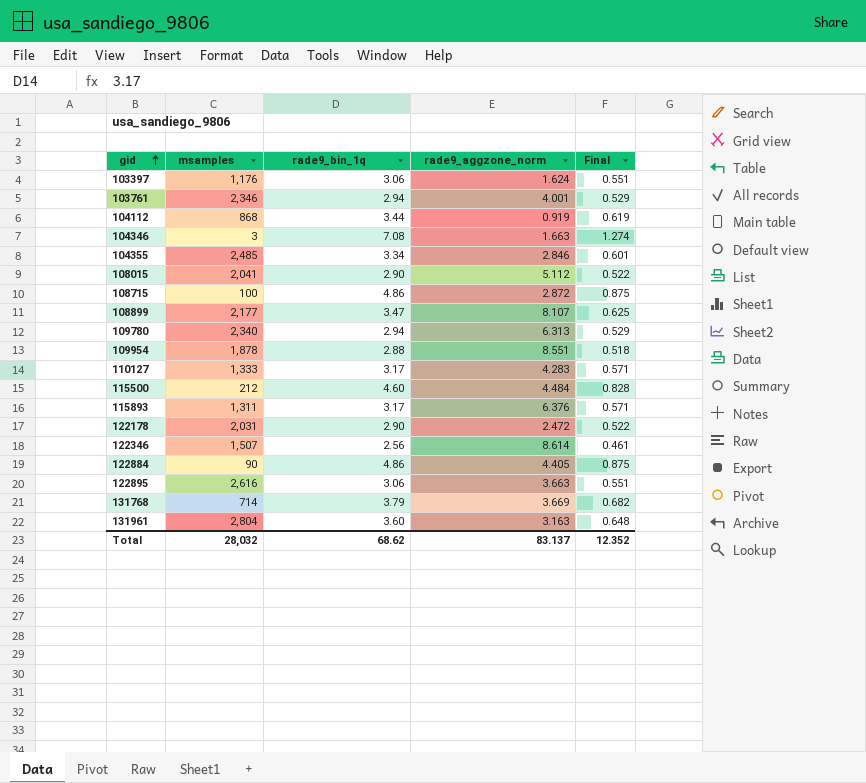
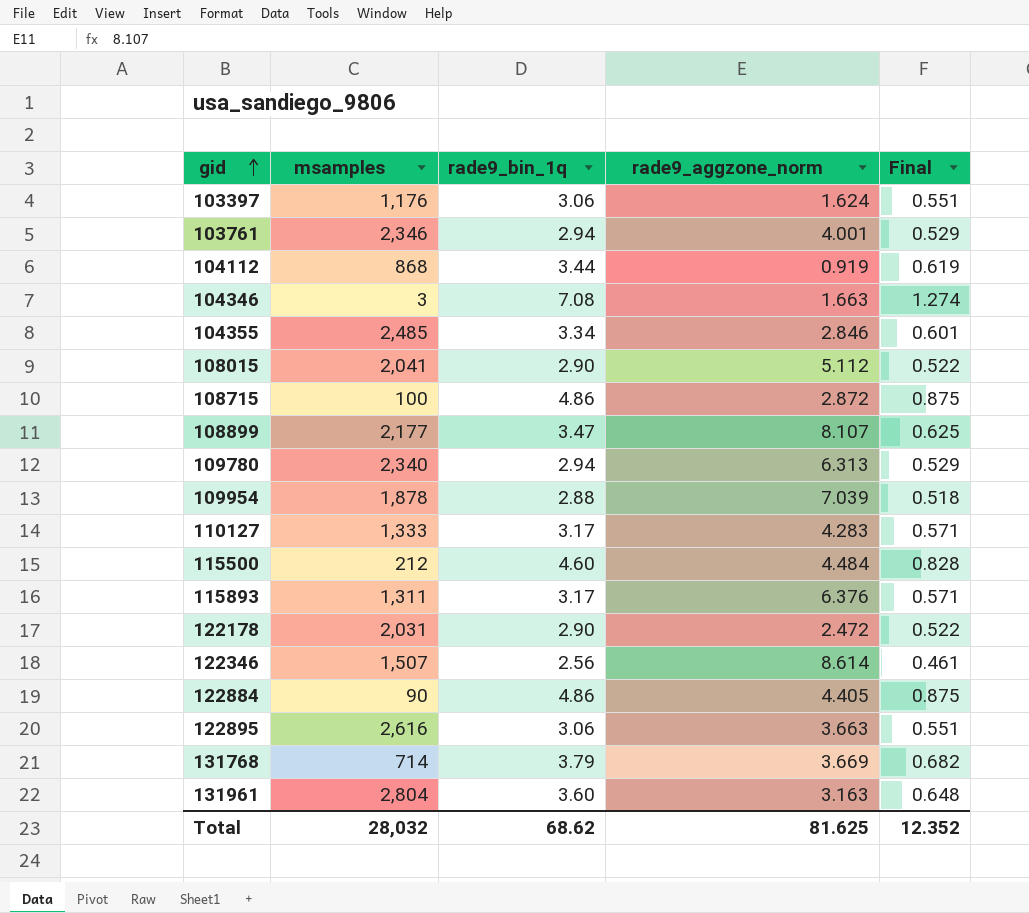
109954 | rade9_aggzone_norm: 8.551 -> 7.039
Total | rade9_aggzone_norm: 83.137 -> 81.625

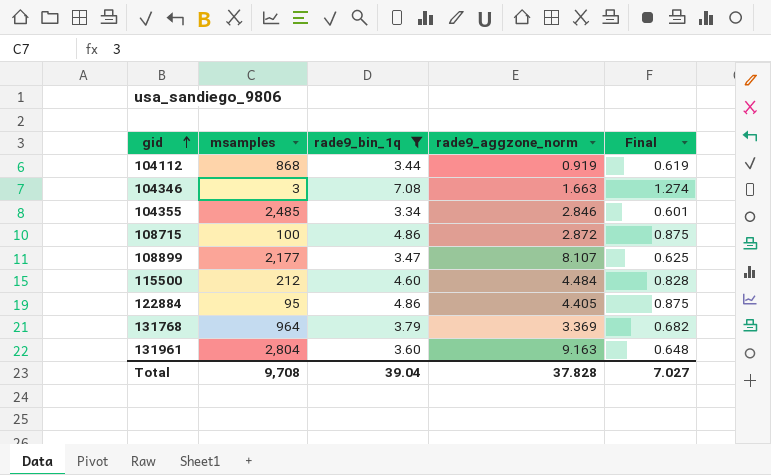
filter: none -> rade9_bin_1q >= 3.34
122884 | msamples: 90 -> 95
131768 | msamples: 714 -> 964
131768 | rade9_aggzone_norm: 3.669 -> 3.369
131961 | rade9_aggzone_norm: 3.163 -> 9.163
Total | msamples: 28,032 -> 9,708
Total | rade9_bin_1q: 68.62 -> 39.04
Total | rade9_aggzone_norm: 81.625 -> 37.828
Total | Final: 12.352 -> 7.027

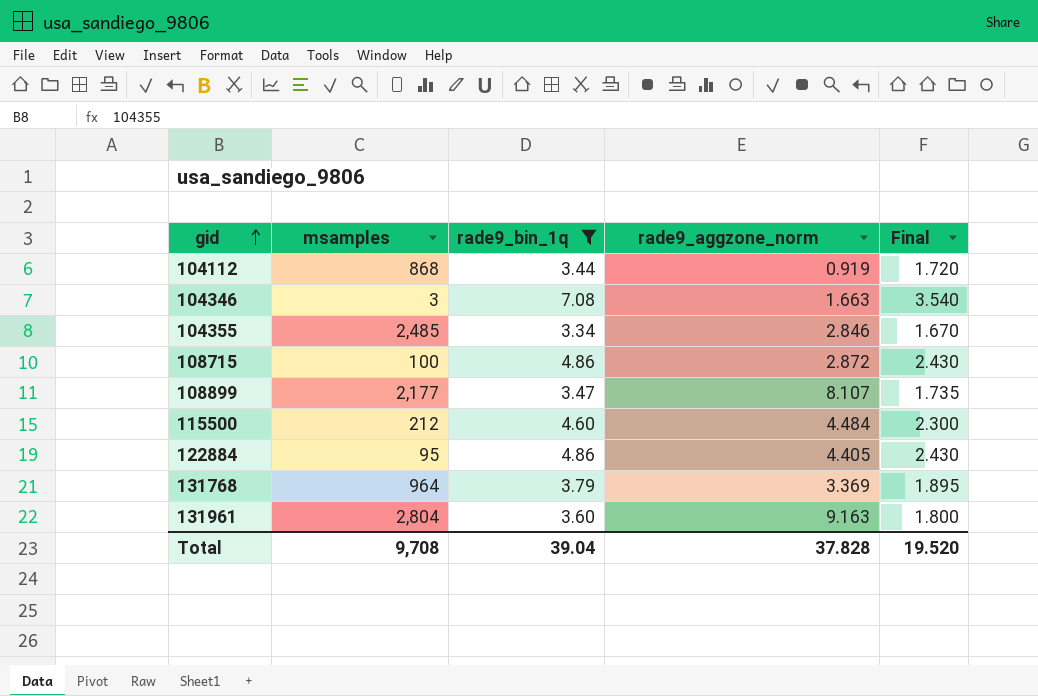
column Final | formula: [rade9_bin_1q] * 0.18 -> [rade9_bin_1q] * 0.5
Total | Final: 7.027 -> 19.520

